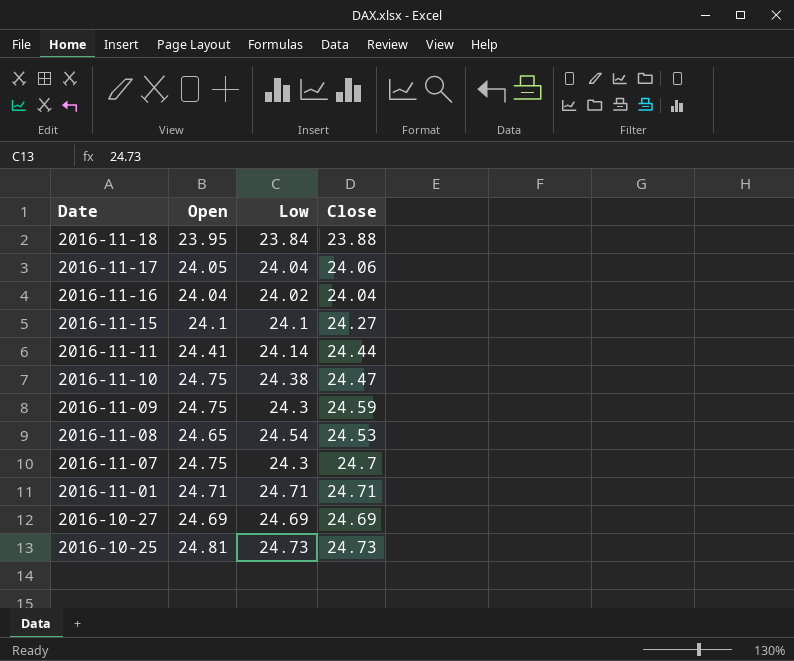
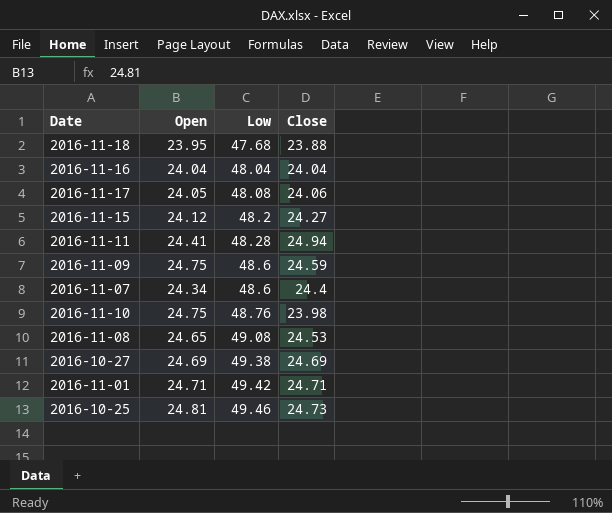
row order: Date descending -> Low ascending
2016-11-18 | Low: 23.84 -> 47.68
2016-11-16 | Low: 24.02 -> 48.04
2016-11-17 | Low: 24.04 -> 48.08
2016-11-15 | Open: 24.1 -> 24.12
2016-11-15 | Low: 24.1 -> 48.2
2016-11-11 | Low: 24.14 -> 48.28
2016-11-11 | Close: 24.44 -> 24.94
2016-11-09 | Low: 24.3 -> 48.6
2016-11-07 | Open: 24.75 -> 24.34
2016-11-07 | Low: 24.3 -> 48.6
2016-11-07 | Close: 24.7 -> 24.4
2016-11-10 | Low: 24.38 -> 48.76
2016-11-10 | Close: 24.47 -> 23.98
2016-11-08 | Low: 24.54 -> 49.08
2016-10-27 | Low: 24.69 -> 49.38
2016-11-01 | Low: 24.71 -> 49.42
2016-10-25 | Low: 24.73 -> 49.46

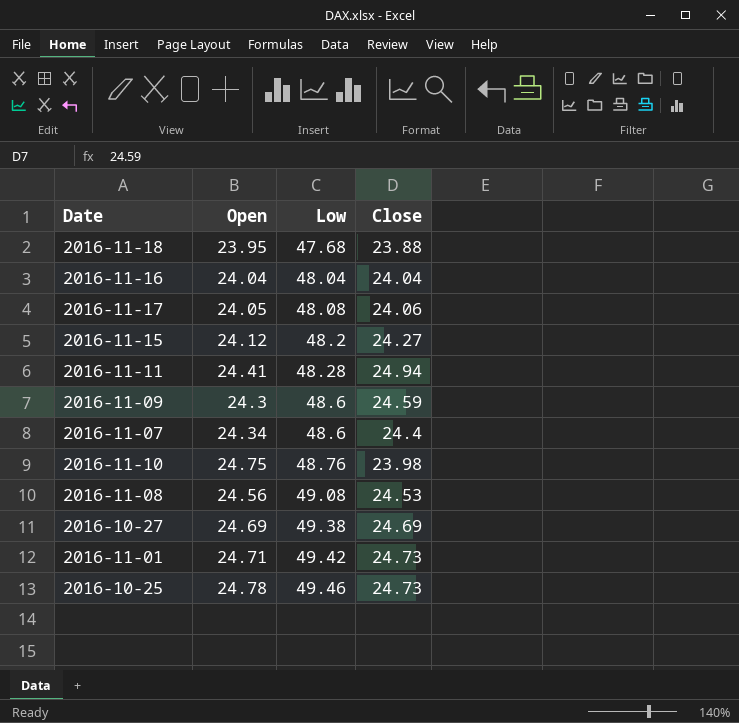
2016-11-09 | Open: 24.75 -> 24.3
2016-11-08 | Open: 24.65 -> 24.56
2016-11-01 | Close: 24.71 -> 24.73
2016-10-25 | Open: 24.81 -> 24.78

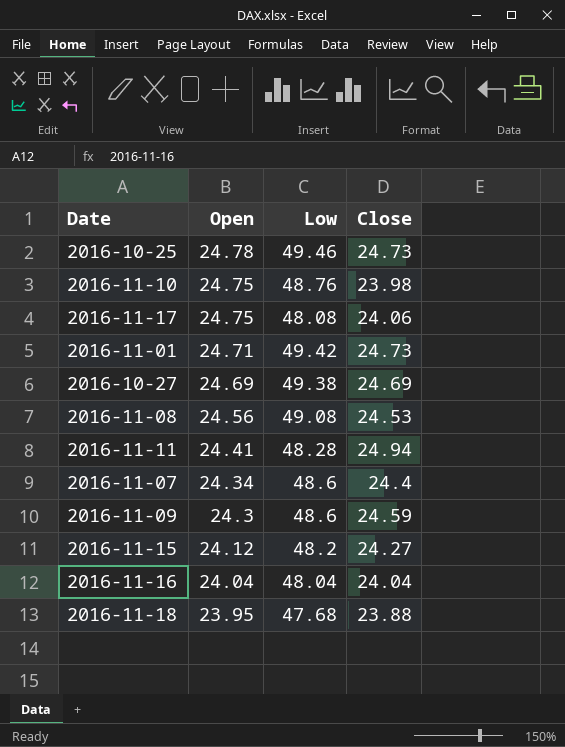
row order: Low ascending -> Open descending
2016-11-17 | Open: 24.05 -> 24.75

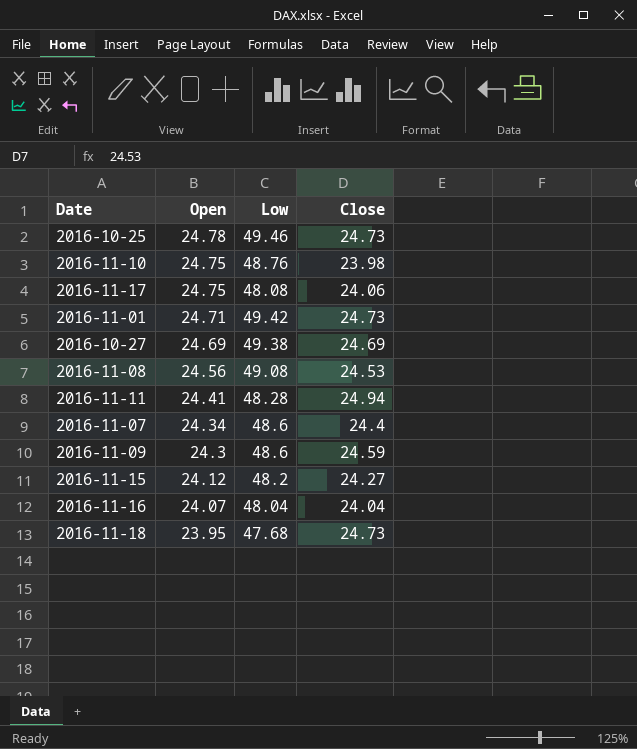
2016-11-16 | Open: 24.04 -> 24.07
2016-11-18 | Close: 23.88 -> 24.73

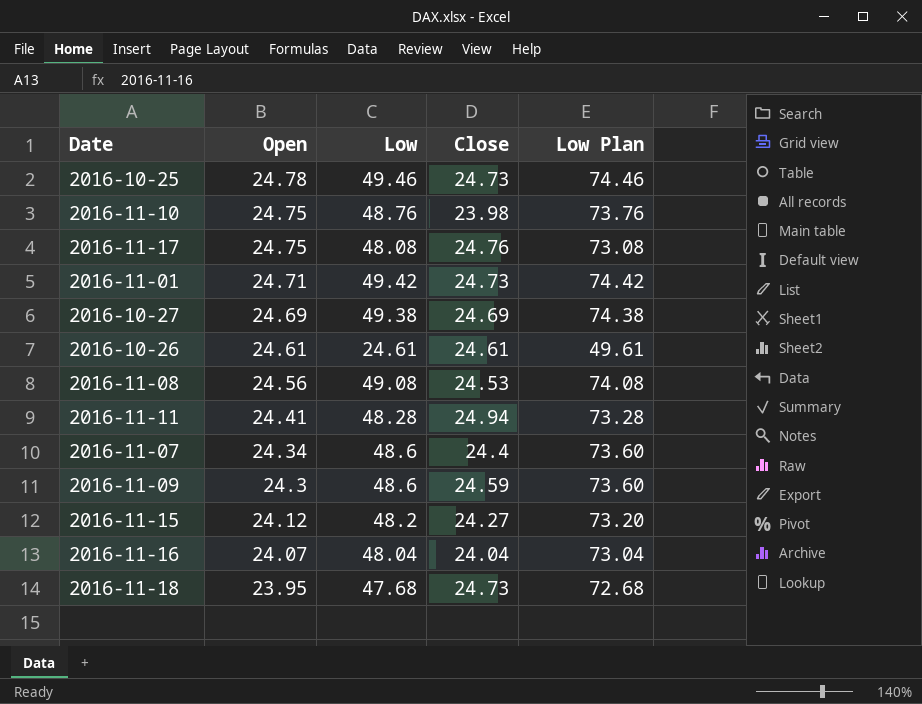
column Low Plan | formula: none -> [Low] + 25
2016-11-17 | Close: 24.06 -> 24.76
row 2016-10-26: none -> 24.61 | 24.61 | 24.61 | 49.61

